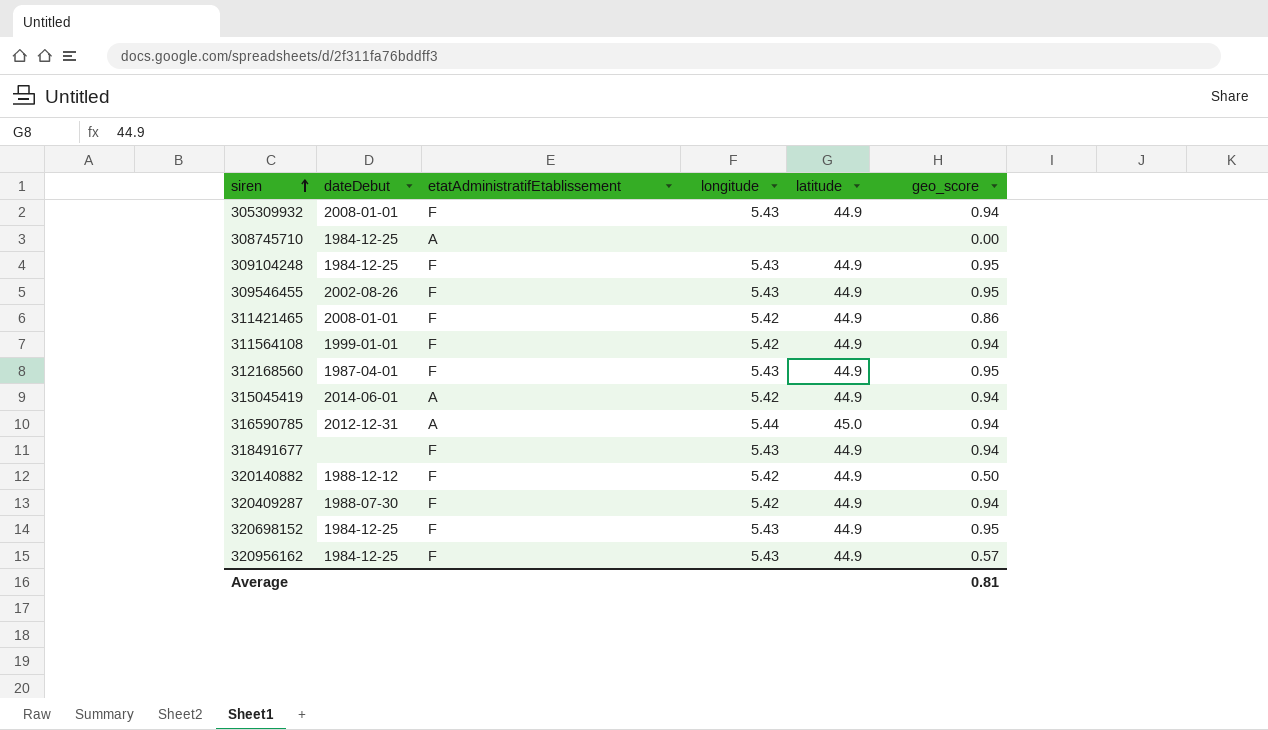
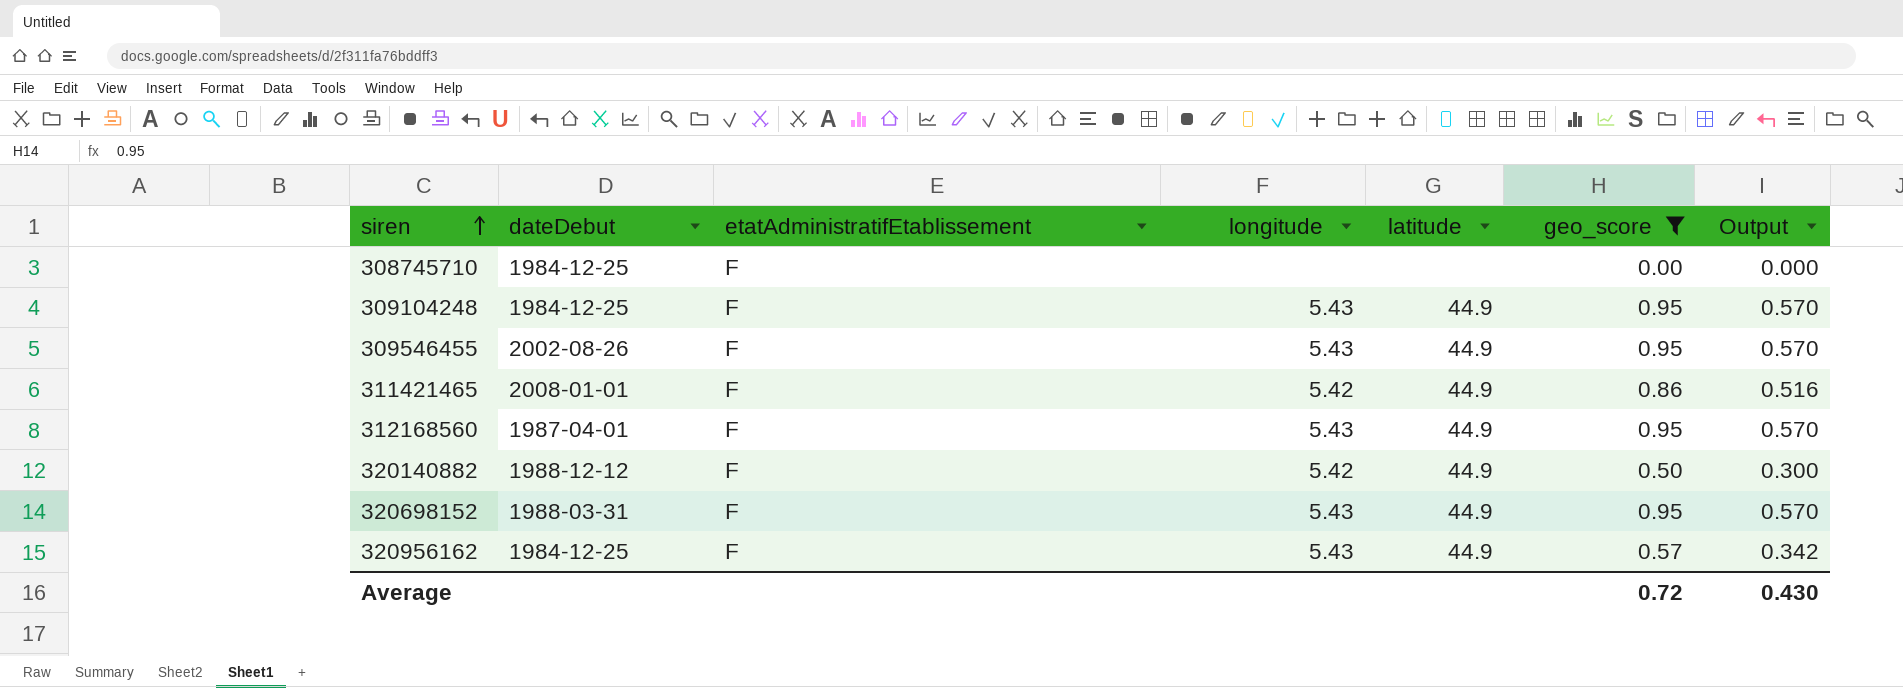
filter: none -> geo_score != 0.94
column Output | formula: none -> [geo_score] * 0.6
308745710 | etatAdministratifEtablissement: A -> F
320698152 | dateDebut: 1984-12-25 -> 1988-03-31
Average | geo_score: 0.81 -> 0.72

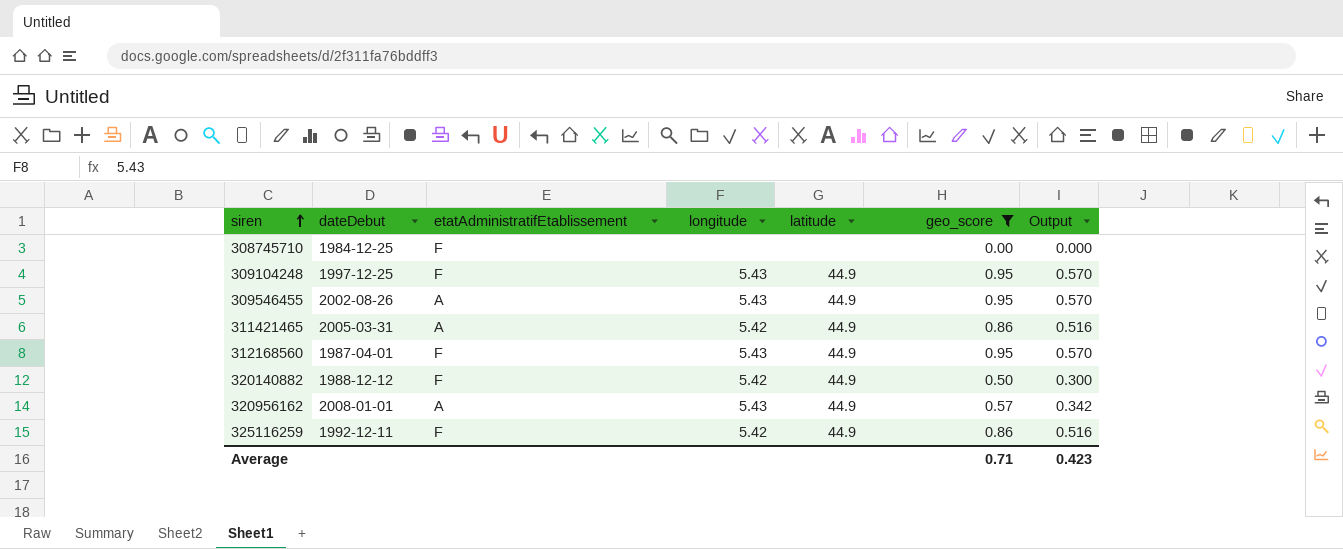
row 320698152: 1988-03-31 | F | 5.43 | 44.9 | 0.95 | 0.570 -> none
309104248 | dateDebut: 1984-12-25 -> 1997-12-25
309546455 | etatAdministratifEtablissement: F -> A
311421465 | dateDebut: 2008-01-01 -> 2005-03-31
311421465 | etatAdministratifEtablissement: F -> A
320956162 | dateDebut: 1984-12-25 -> 2008-01-01
320956162 | etatAdministratifEtablissement: F -> A
row 325116259: none -> 1992-12-11 | F | 5.42 | 44.9 | 0.86 | 0.516
Average | geo_score: 0.72 -> 0.71
Average | Output: 0.430 -> 0.423

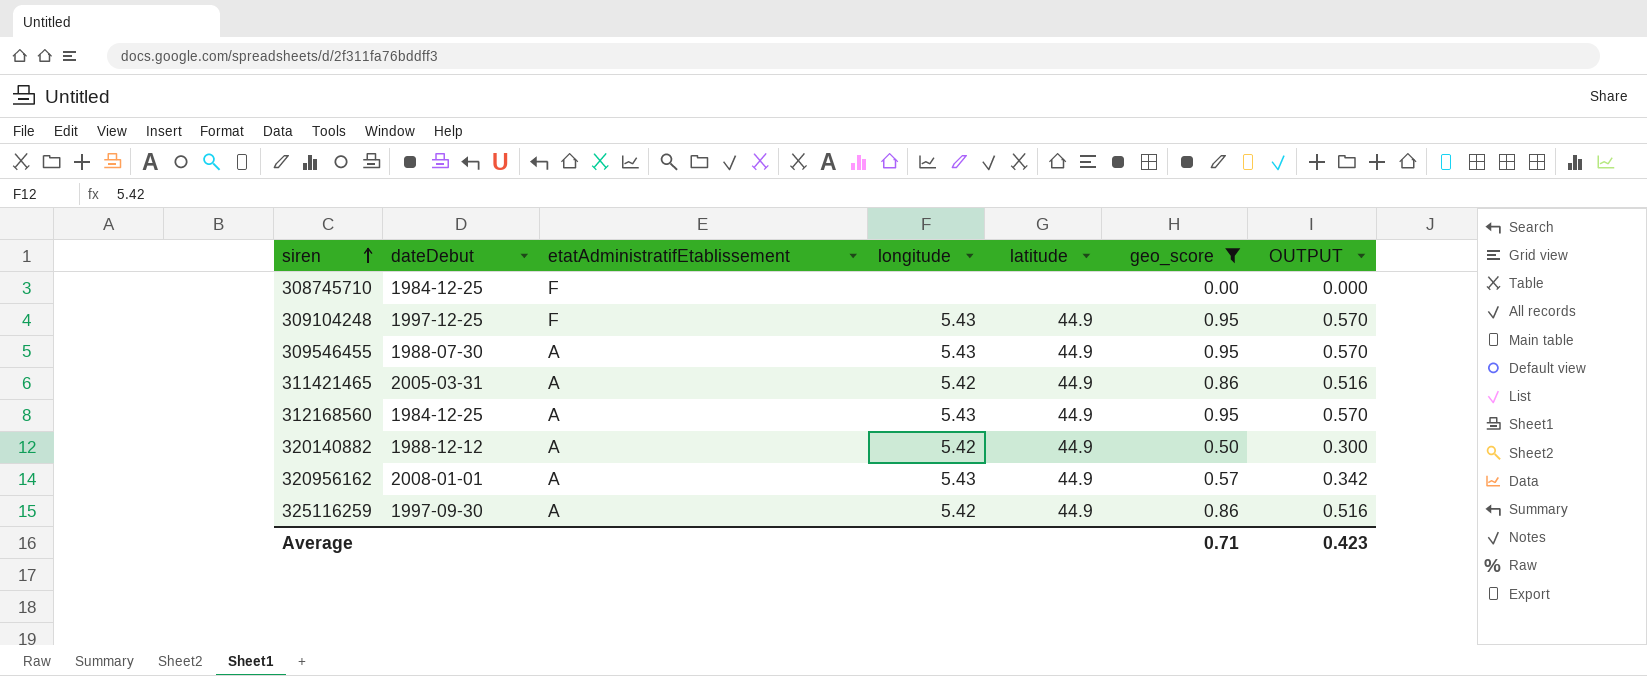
column name: Output -> OUTPUT
309546455 | dateDebut: 2002-08-26 -> 1988-07-30
312168560 | dateDebut: 1987-04-01 -> 1984-12-25
312168560 | etatAdministratifEtablissement: F -> A
320140882 | etatAdministratifEtablissement: F -> A
325116259 | dateDebut: 1992-12-11 -> 1997-09-30
325116259 | etatAdministratifEtablissement: F -> A

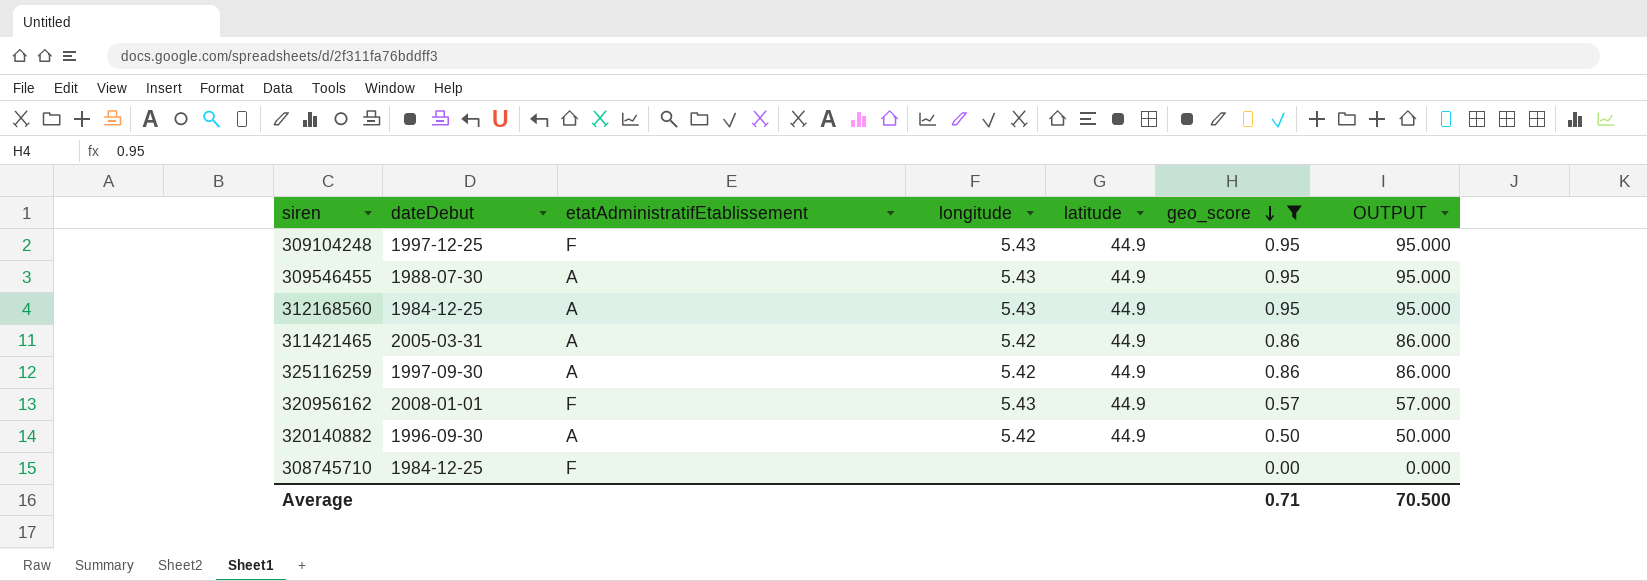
row order: siren ascending -> geo_score descending
column OUTPUT | formula: [geo_score] * 0.6 -> [geo_score] * 100
320956162 | etatAdministratifEtablissement: A -> F
320140882 | dateDebut: 1988-12-12 -> 1996-09-30
Average | OUTPUT: 0.423 -> 70.500

